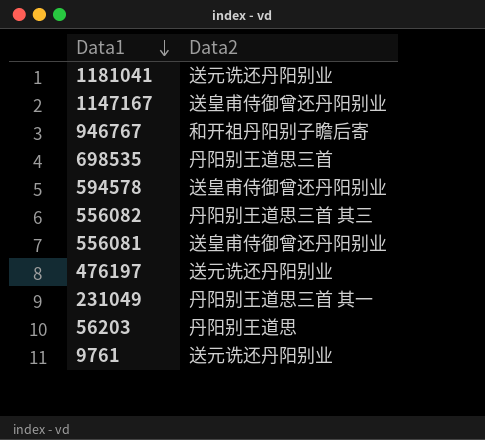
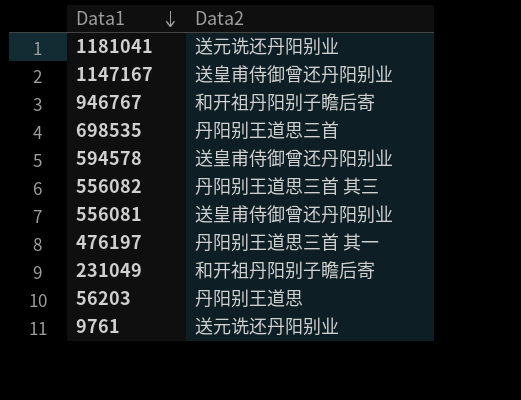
476197 | Data2: 送元诜还丹阳别业 -> 丹阳别王道思三首 其一
231049 | Data2: 丹阳别王道思三首 其一 -> 和开祖丹阳别子瞻后寄

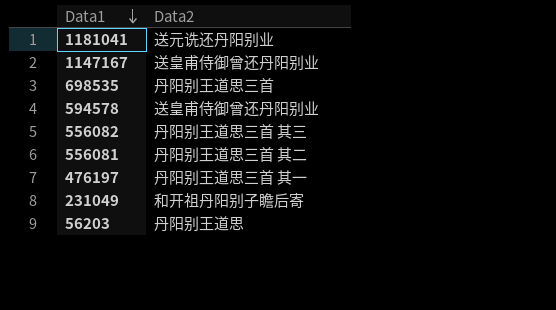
row 946767: 和开祖丹阳别子瞻后寄 -> none
row 9761: 送元诜还丹阳别业 -> none
556081 | Data2: 送皇甫侍御曾还丹阳别业 -> 丹阳别王道思三首 其二

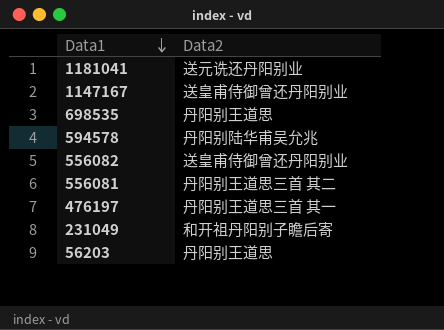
698535 | Data2: 丹阳别王道思三首 -> 丹阳别王道思
594578 | Data2: 送皇甫侍御曾还丹阳别业 -> 丹阳别陆华甫吴允兆
556082 | Data2: 丹阳别王道思三首 其三 -> 送皇甫侍御曾还丹阳别业

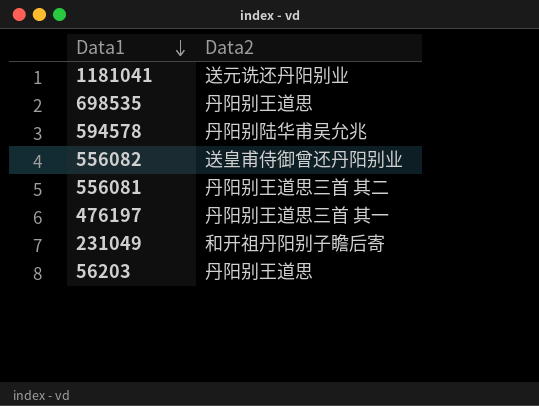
row 1147167: 送皇甫侍御曾还丹阳别业 -> none

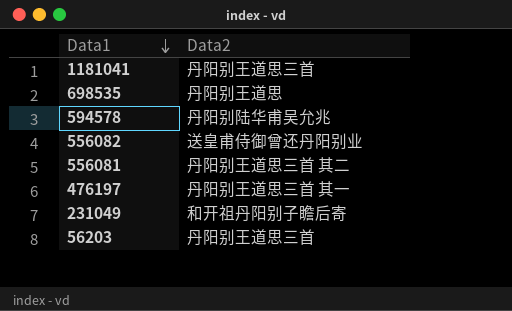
1181041 | Data2: 送元诜还丹阳别业 -> 丹阳别王道思三首
56203 | Data2: 丹阳别王道思 -> 丹阳别王道思三首

